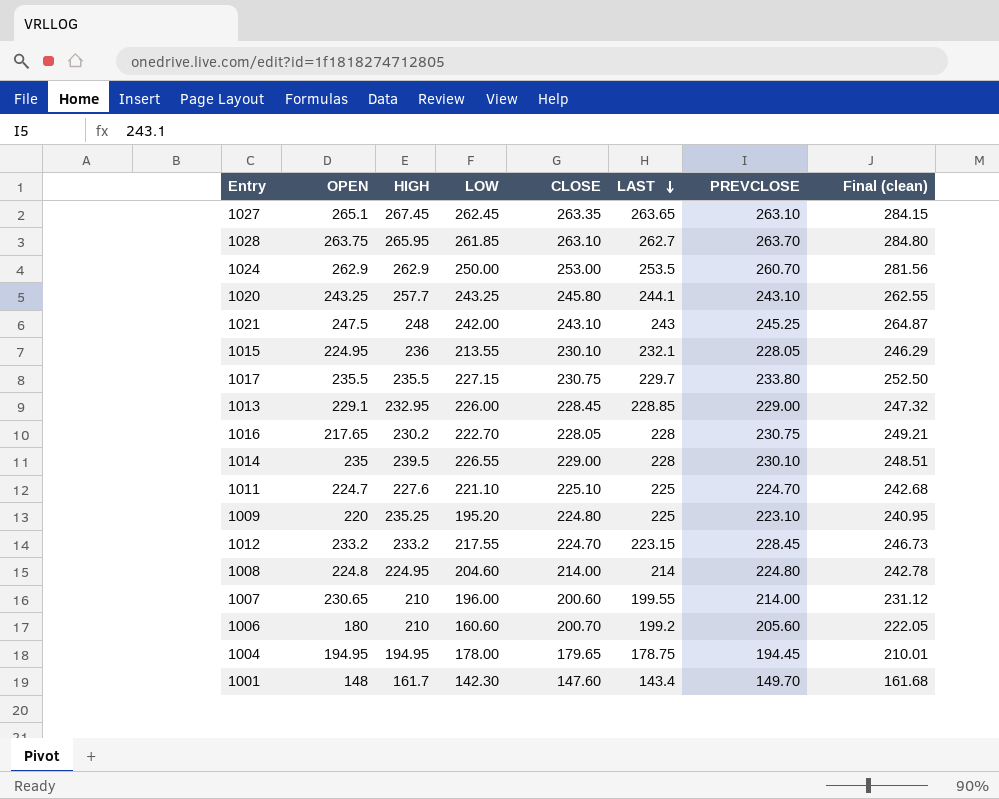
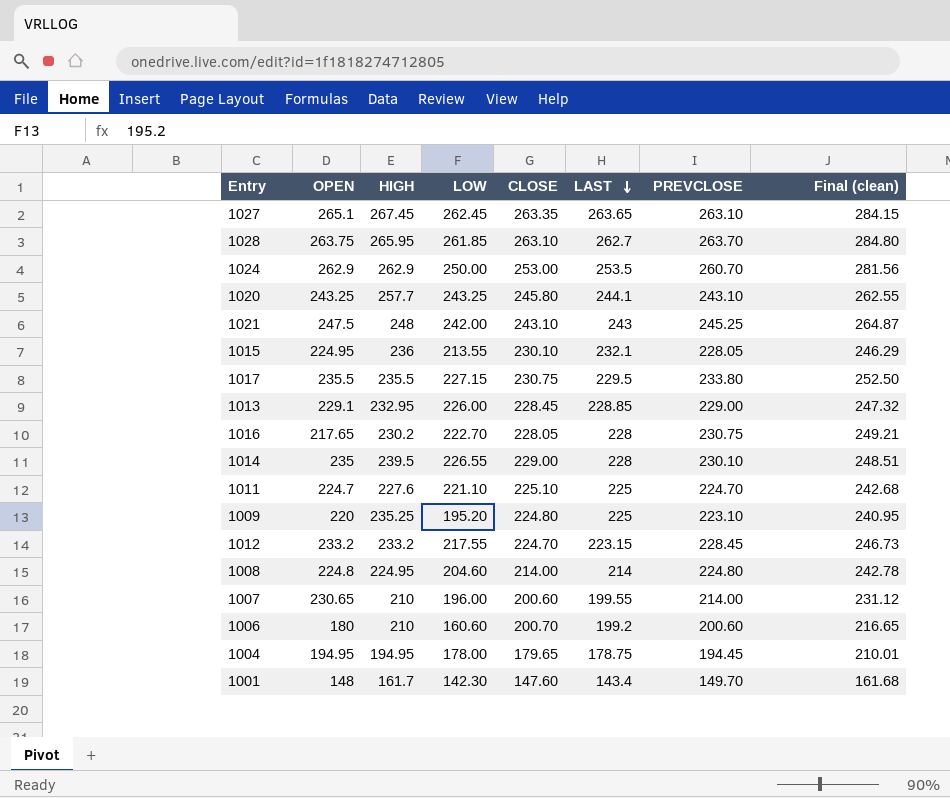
1017 | LAST: 229.7 -> 229.5
1006 | PREVCLOSE: 205.60 -> 200.60
1006 | Final (clean): 222.05 -> 216.65

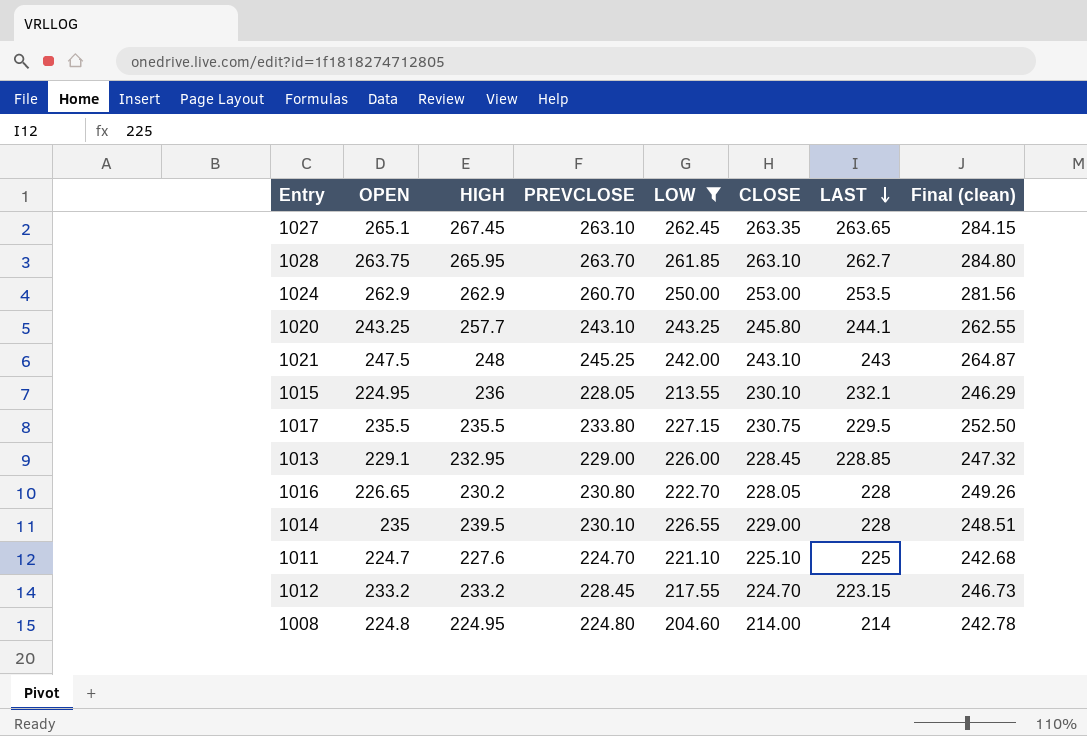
filter: none -> LOW >= 204.60
column PREVCLOSE | position: 7 -> 4
1016 | OPEN: 217.65 -> 226.65
1016 | PREVCLOSE: 230.75 -> 230.80
1016 | Final (clean): 249.21 -> 249.26

